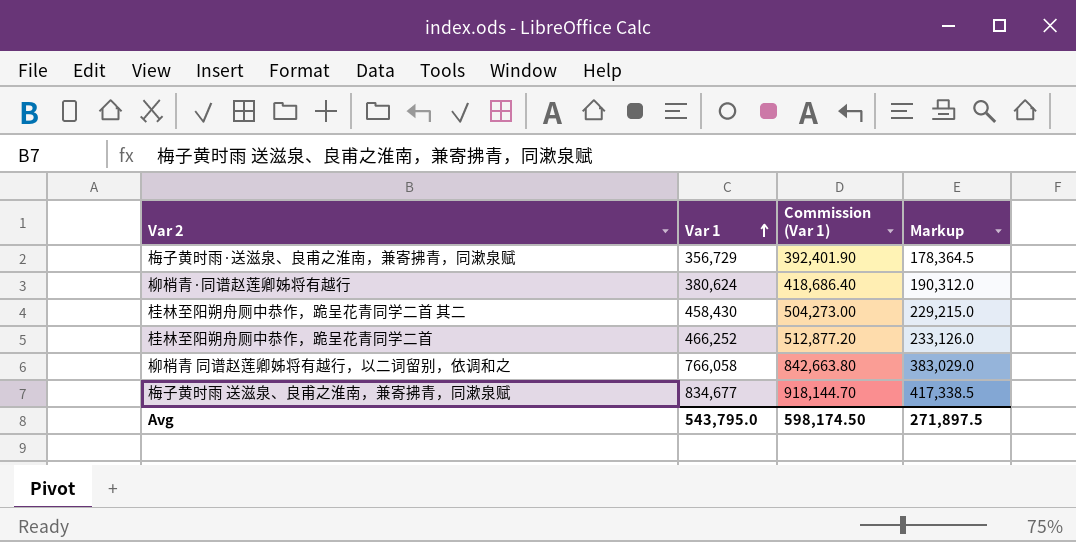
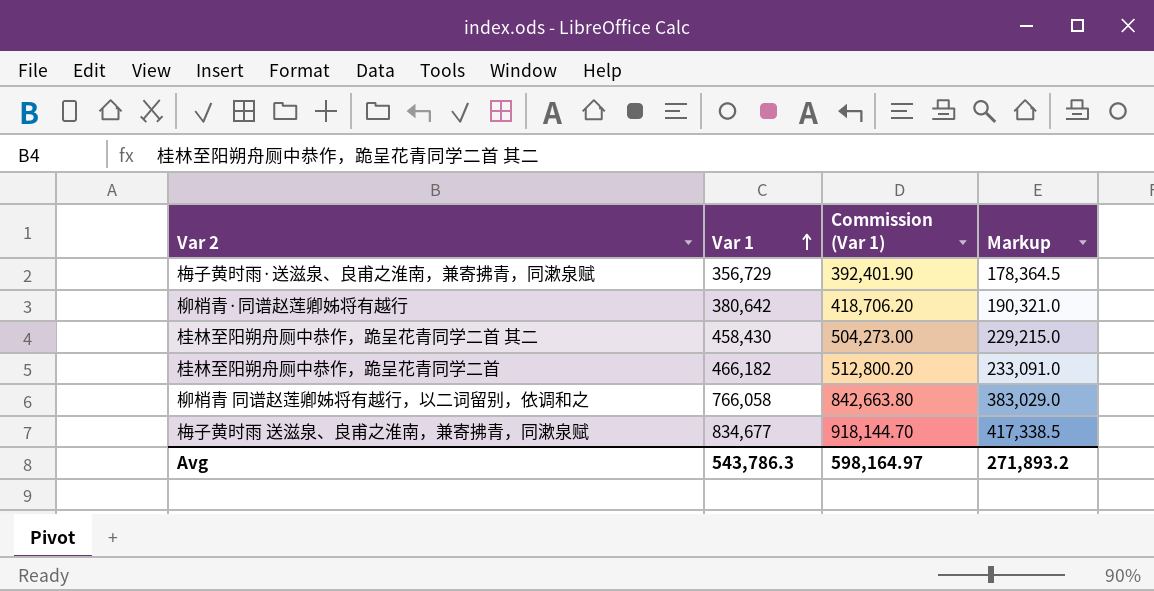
柳梢青·同谱赵莲卿姊将有越行 | Var 1: 380,624 -> 380,642
柳梢青·同谱赵莲卿姊将有越行 | Commission (Var 1): 418,686.40 -> 418,706.20
柳梢青·同谱赵莲卿姊将有越行 | Markup: 190,312.0 -> 190,321.0
桂林至阳朔舟厕中恭作，跪呈花青同学二首 | Var 1: 466,252 -> 466,182
桂林至阳朔舟厕中恭作，跪呈花青同学二首 | Commission (Var 1): 512,877.20 -> 512,800.20
桂林至阳朔舟厕中恭作，跪呈花青同学二首 | Markup: 233,126.0 -> 233,091.0
Avg | Var 1: 543,795.0 -> 543,786.3
Avg | Commission (Var 1): 598,174.50 -> 598,164.97
Avg | Markup: 271,897.5 -> 271,893.2

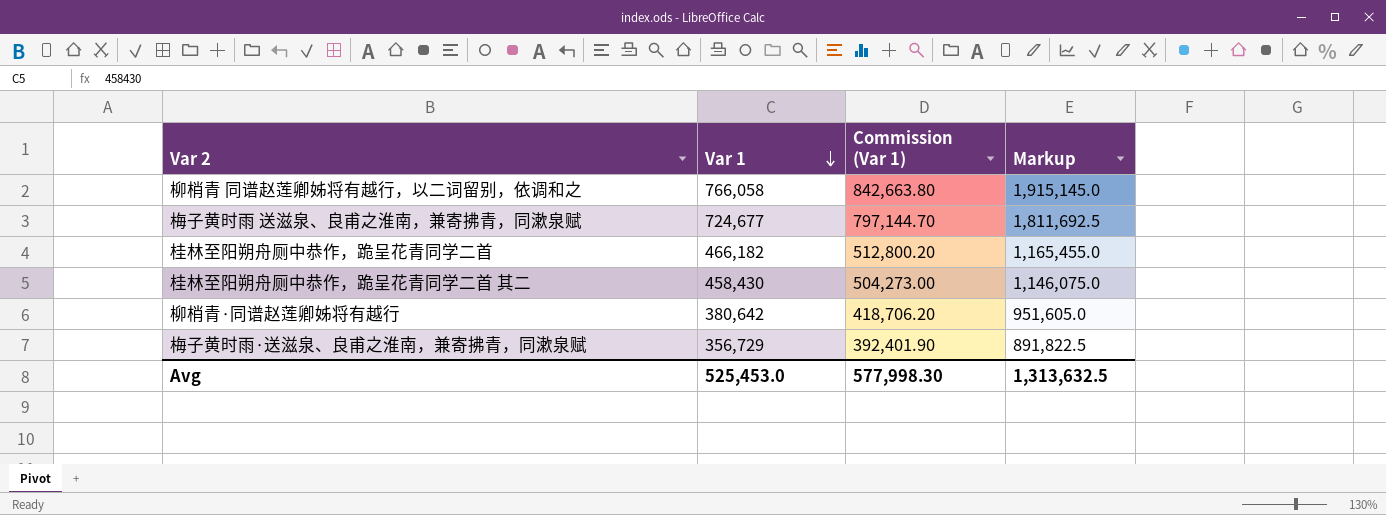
row order: Var 1 ascending -> Var 1 descending
column Markup | formula: [Var 1] * 0.5 -> [Var 1] * 2.5
梅子黄时雨 送滋泉、良甫之淮南，兼寄拂青，同漱泉赋 | Var 1: 834,677 -> 724,677
梅子黄时雨 送滋泉、良甫之淮南，兼寄拂青，同漱泉赋 | Commission (Var 1): 918,144.70 -> 797,144.70
Avg | Var 1: 543,786.3 -> 525,453.0
Avg | Commission (Var 1): 598,164.97 -> 577,998.30
Avg | Markup: 271,893.2 -> 1,313,632.5

